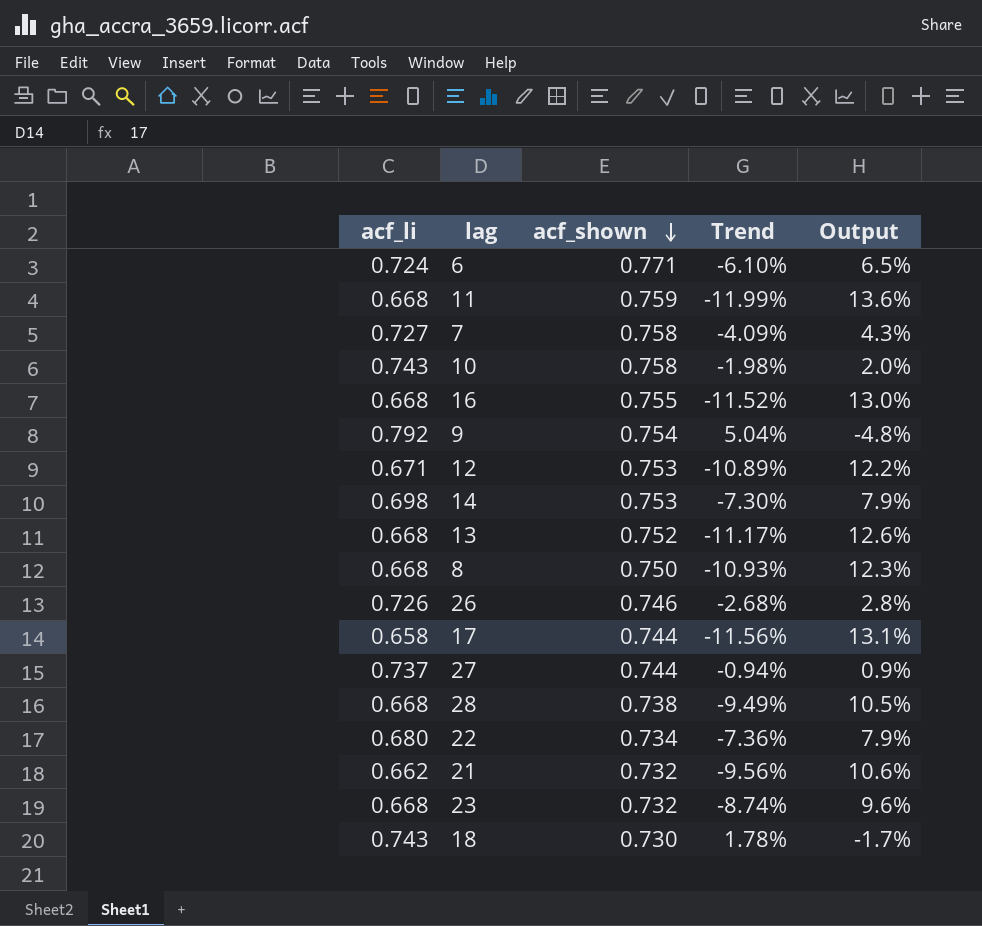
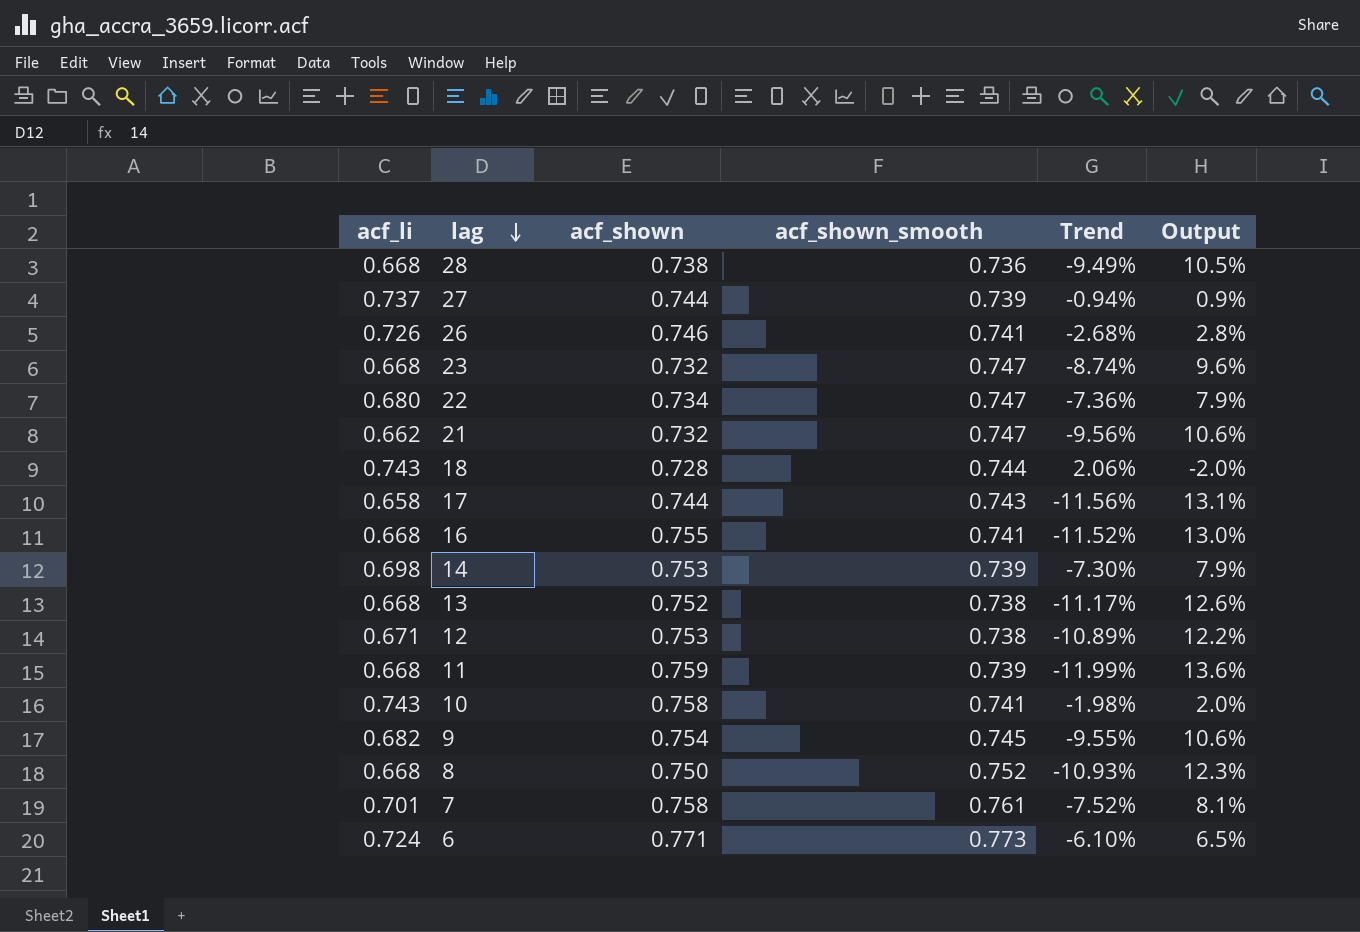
row order: acf_shown descending -> lag descending
column acf_shown_smooth | position: none -> 4
18 | acf_shown: 0.730 -> 0.728
18 | Trend: 1.78% -> 2.06%
18 | Output: -1.7% -> -2.0%
9 | acf_li: 0.792 -> 0.682
9 | Trend: 5.04% -> -9.55%
9 | Output: -4.8% -> 10.6%
7 | acf_li: 0.727 -> 0.701
7 | Trend: -4.09% -> -7.52%
7 | Output: 4.3% -> 8.1%

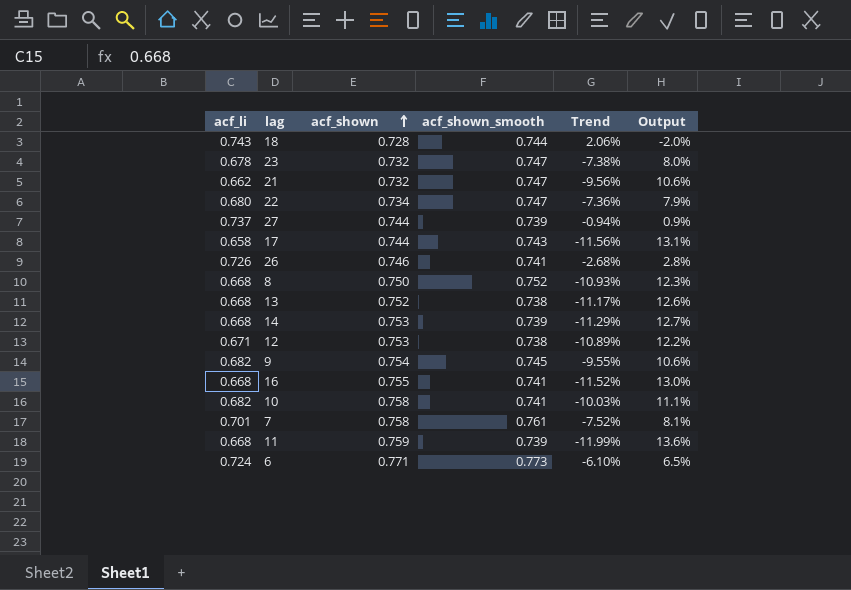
row order: lag descending -> acf_shown ascending
row 28: 0.668 | 0.738 | 0.736 | -9.49% | 10.5% -> none
23 | acf_li: 0.668 -> 0.678
23 | Trend: -8.74% -> -7.38%
23 | Output: 9.6% -> 8.0%
14 | acf_li: 0.698 -> 0.668
14 | Trend: -7.30% -> -11.29%
14 | Output: 7.9% -> 12.7%
10 | acf_li: 0.743 -> 0.682
10 | Trend: -1.98% -> -10.03%
10 | Output: 2.0% -> 11.1%

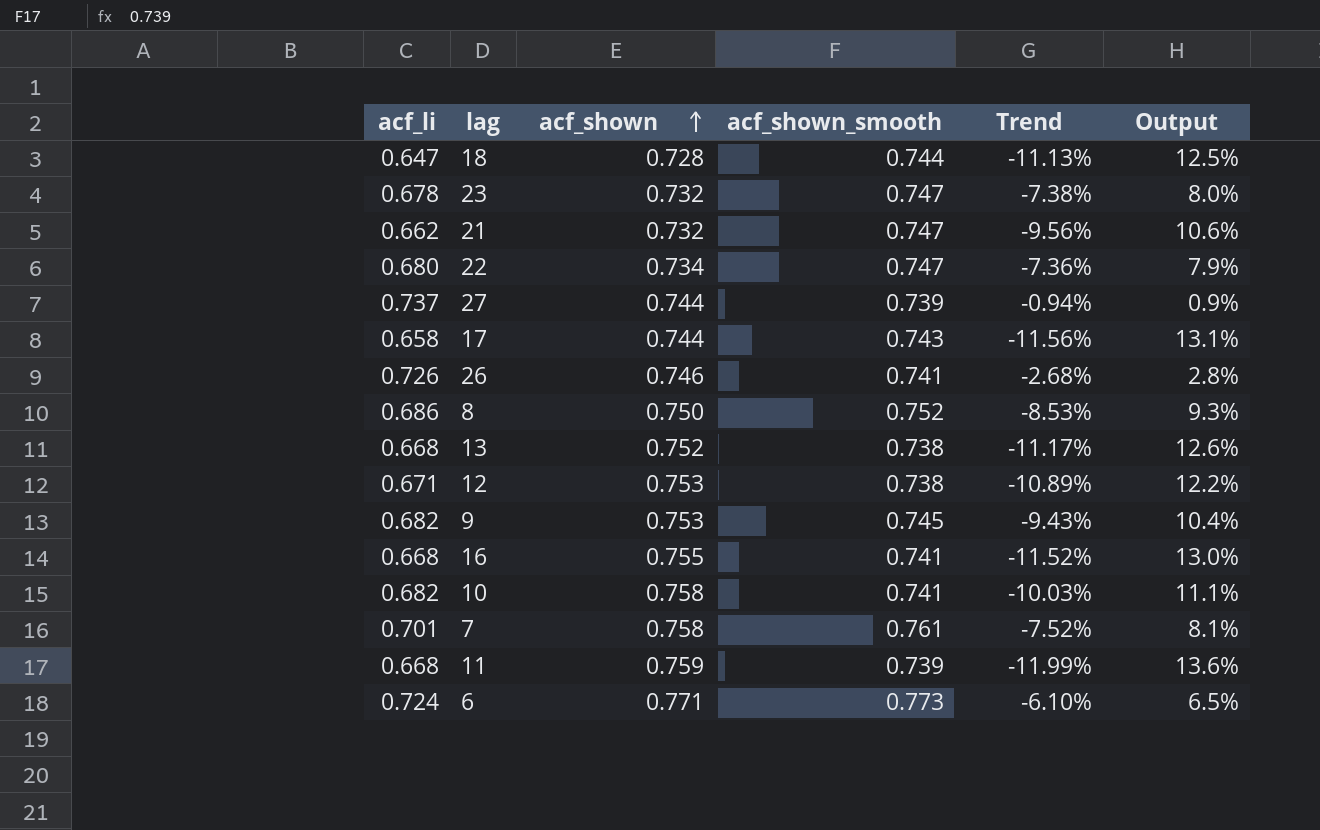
row 14: 0.668 | 0.753 | 0.739 | -11.29% | 12.7% -> none
18 | acf_li: 0.743 -> 0.647
18 | Trend: 2.06% -> -11.13%
18 | Output: -2.0% -> 12.5%
8 | acf_li: 0.668 -> 0.686
8 | Trend: -10.93% -> -8.53%
8 | Output: 12.3% -> 9.3%
9 | acf_shown: 0.754 -> 0.753
9 | Trend: -9.55% -> -9.43%
9 | Output: 10.6% -> 10.4%

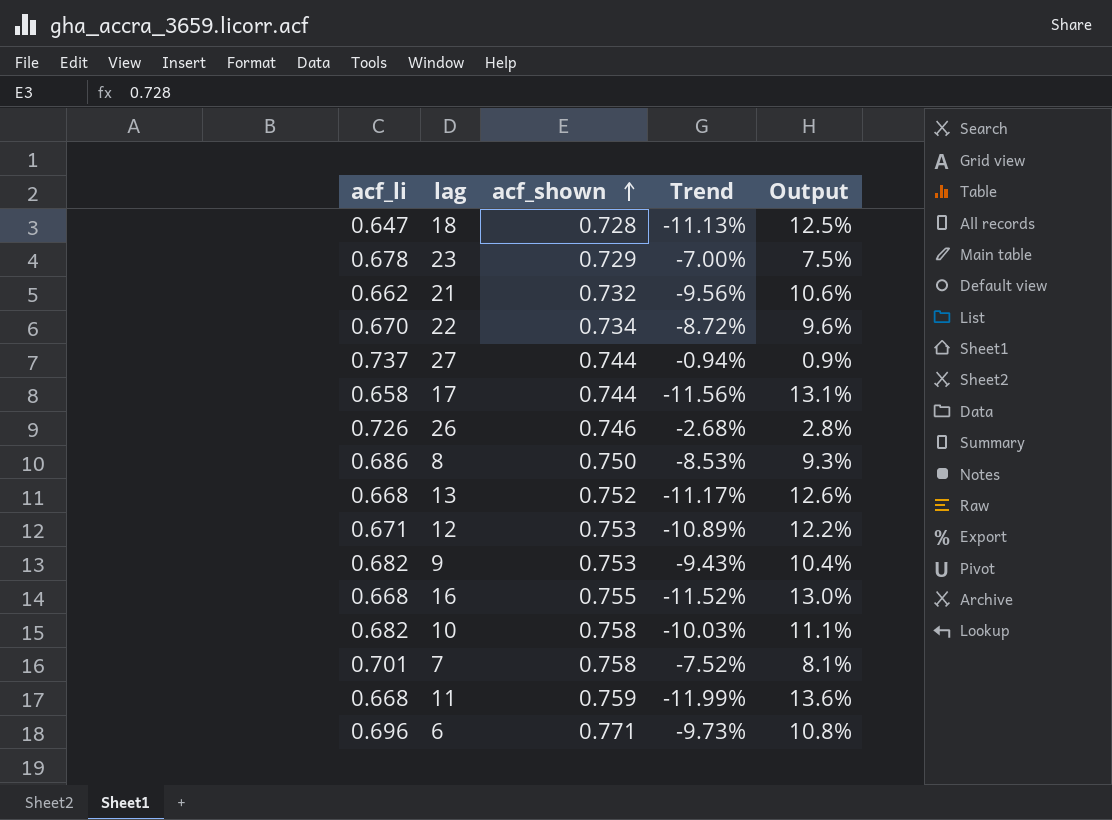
column acf_shown_smooth | position: 4 -> none
23 | acf_shown: 0.732 -> 0.729
23 | Trend: -7.38% -> -7.00%
23 | Output: 8.0% -> 7.5%
22 | acf_li: 0.680 -> 0.670
22 | Trend: -7.36% -> -8.72%
22 | Output: 7.9% -> 9.6%
6 | acf_li: 0.724 -> 0.696
6 | Trend: -6.10% -> -9.73%
6 | Output: 6.5% -> 10.8%

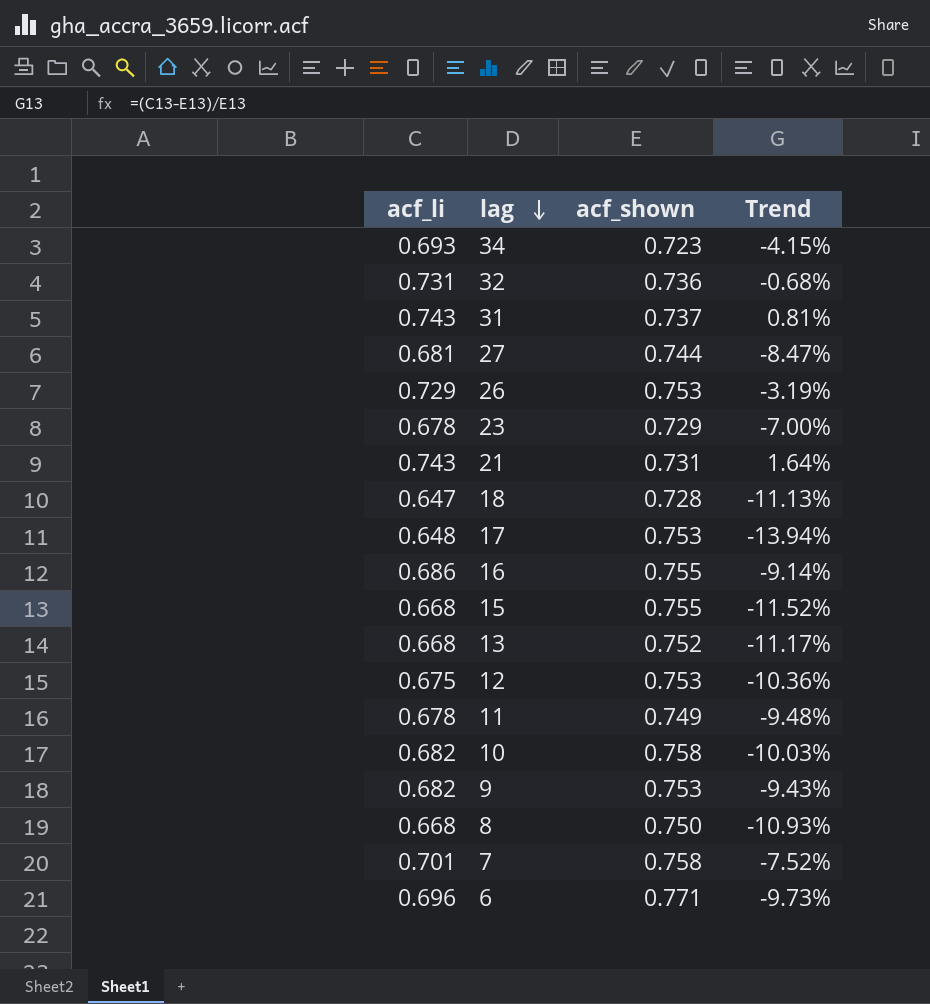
row order: acf_shown ascending -> lag descending
column Output | formula: ([acf_shown] - [acf_li]) / [acf_li] -> none
row 22: 0.670 | 0.734 | -8.72% | 9.6% -> none
row 34: none -> 0.693 | 0.723 | -4.15%
row 32: none -> 0.731 | 0.736 | -0.68%
row 31: none -> 0.743 | 0.737 | 0.81%
27 | acf_li: 0.737 -> 0.681
27 | Trend: -0.94% -> -8.47%
26 | acf_li: 0.726 -> 0.729
26 | acf_shown: 0.746 -> 0.753
26 | Trend: -2.68% -> -3.19%
21 | acf_li: 0.662 -> 0.743
21 | acf_shown: 0.732 -> 0.731
21 | Trend: -9.56% -> 1.64%
17 | acf_li: 0.658 -> 0.648
17 | acf_shown: 0.744 -> 0.753
17 | Trend: -11.56% -> -13.94%
16 | acf_li: 0.668 -> 0.686
16 | Trend: -11.52% -> -9.14%
row 15: none -> 0.668 | 0.755 | -11.52%
12 | acf_li: 0.671 -> 0.675
12 | Trend: -10.89% -> -10.36%
11 | acf_li: 0.668 -> 0.678
11 | acf_shown: 0.759 -> 0.749
11 | Trend: -11.99% -> -9.48%
8 | acf_li: 0.686 -> 0.668
8 | Trend: -8.53% -> -10.93%

